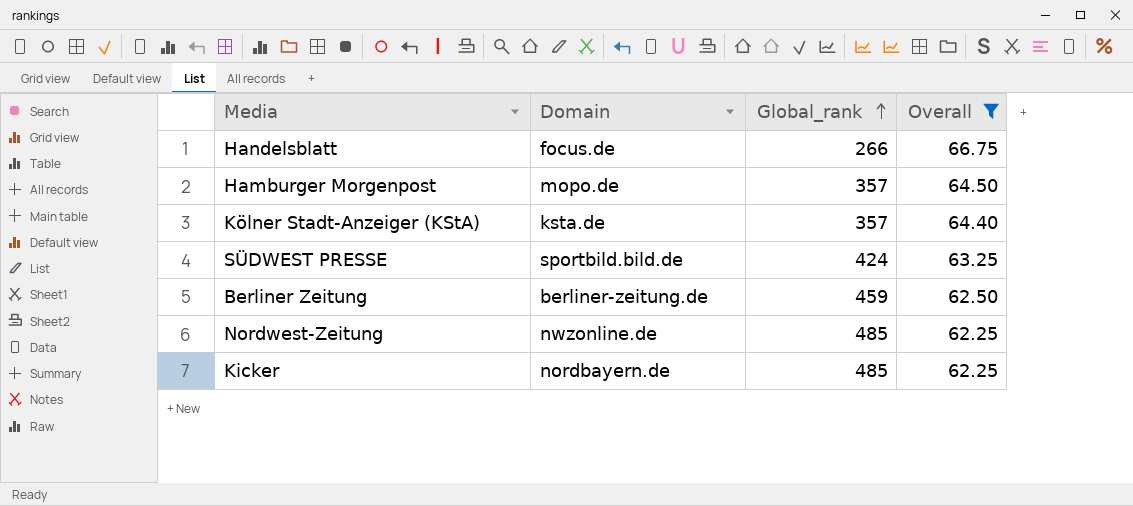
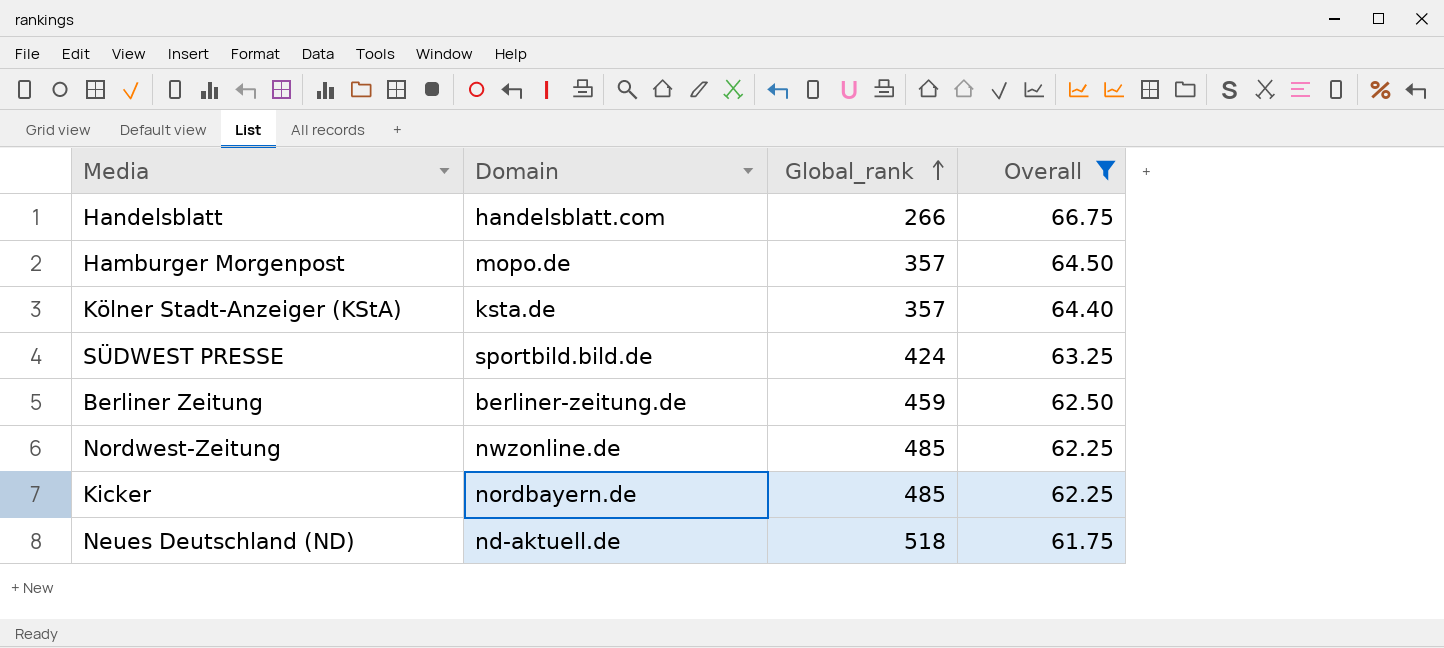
Handelsblatt | Domain: focus.de -> handelsblatt.com
row Neues Deutschland (ND): none -> nd-aktuell.de | 518 | 61.75

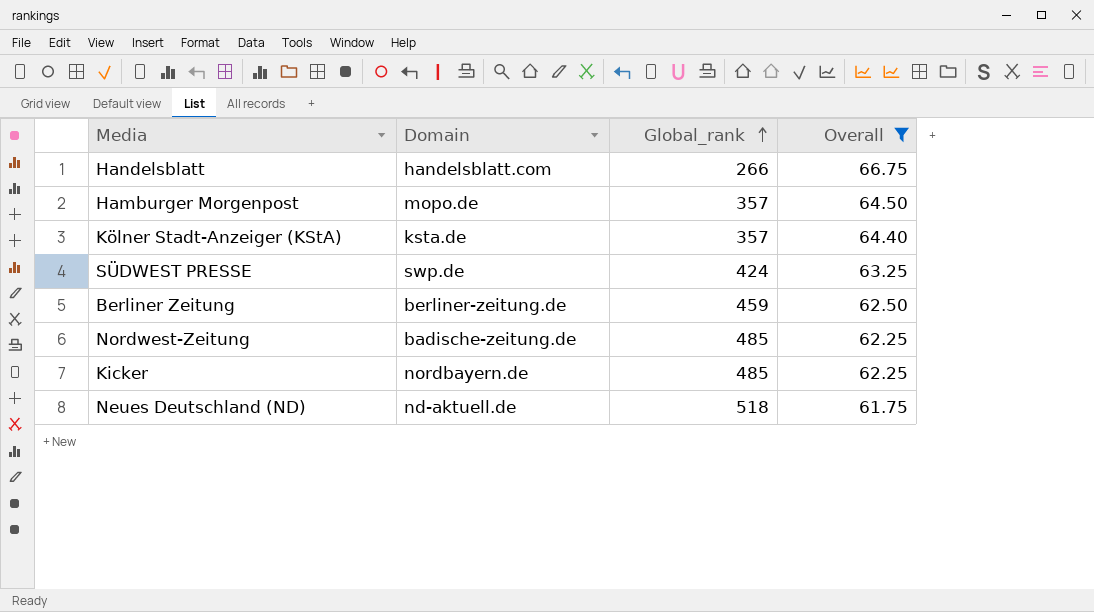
SÜDWEST PRESSE | Domain: sportbild.bild.de -> swp.de
Nordwest-Zeitung | Domain: nwzonline.de -> badische-zeitung.de

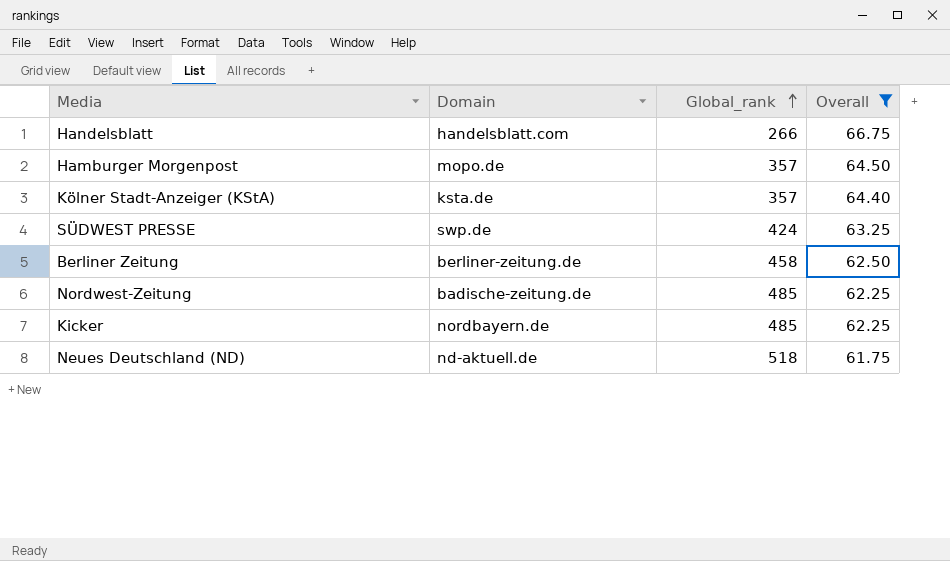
Berliner Zeitung | Global_rank: 459 -> 458

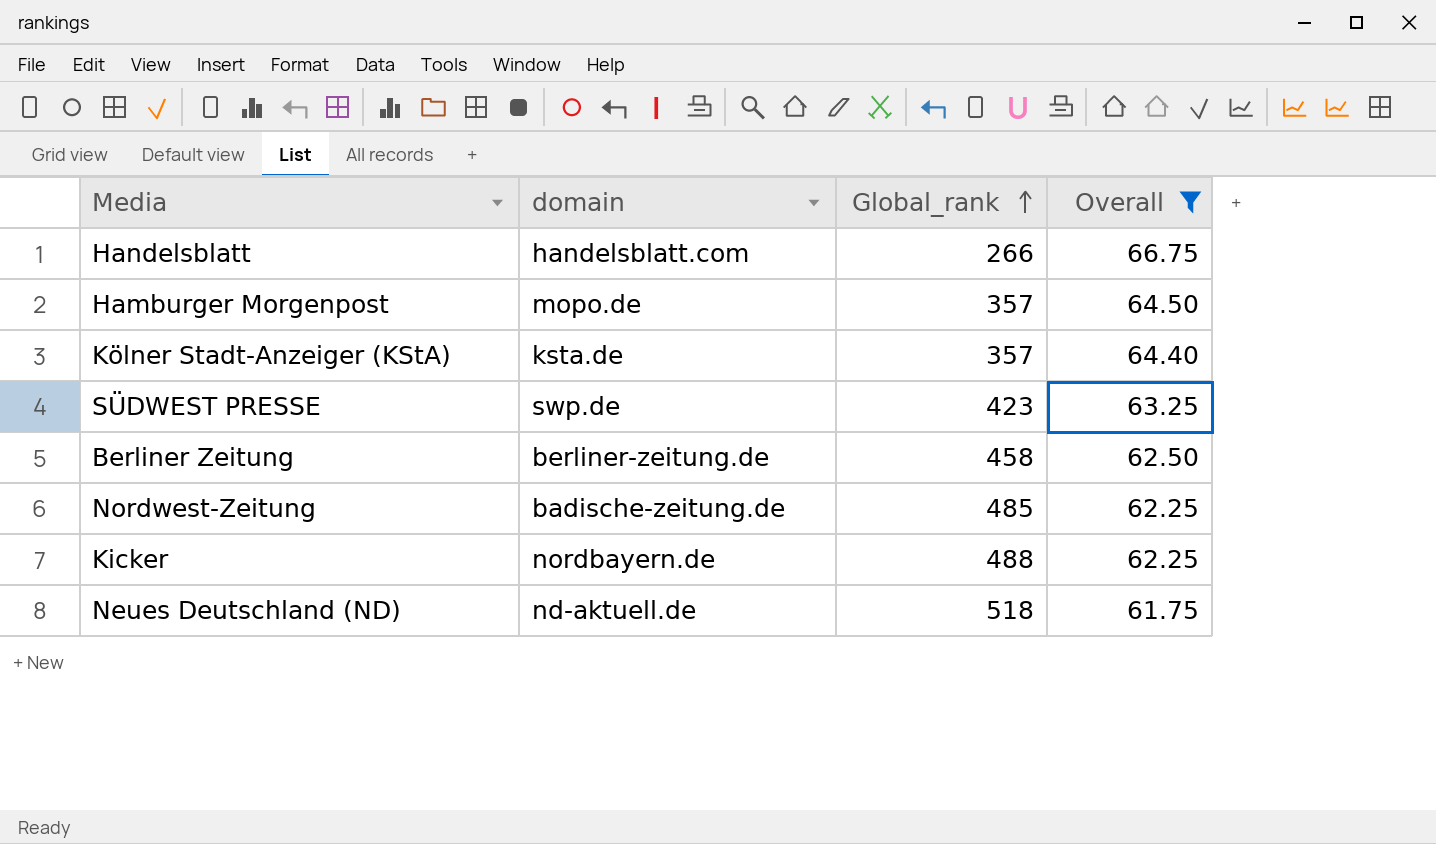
column name: Domain -> domain
SÜDWEST PRESSE | Global_rank: 424 -> 423
Kicker | Global_rank: 485 -> 488

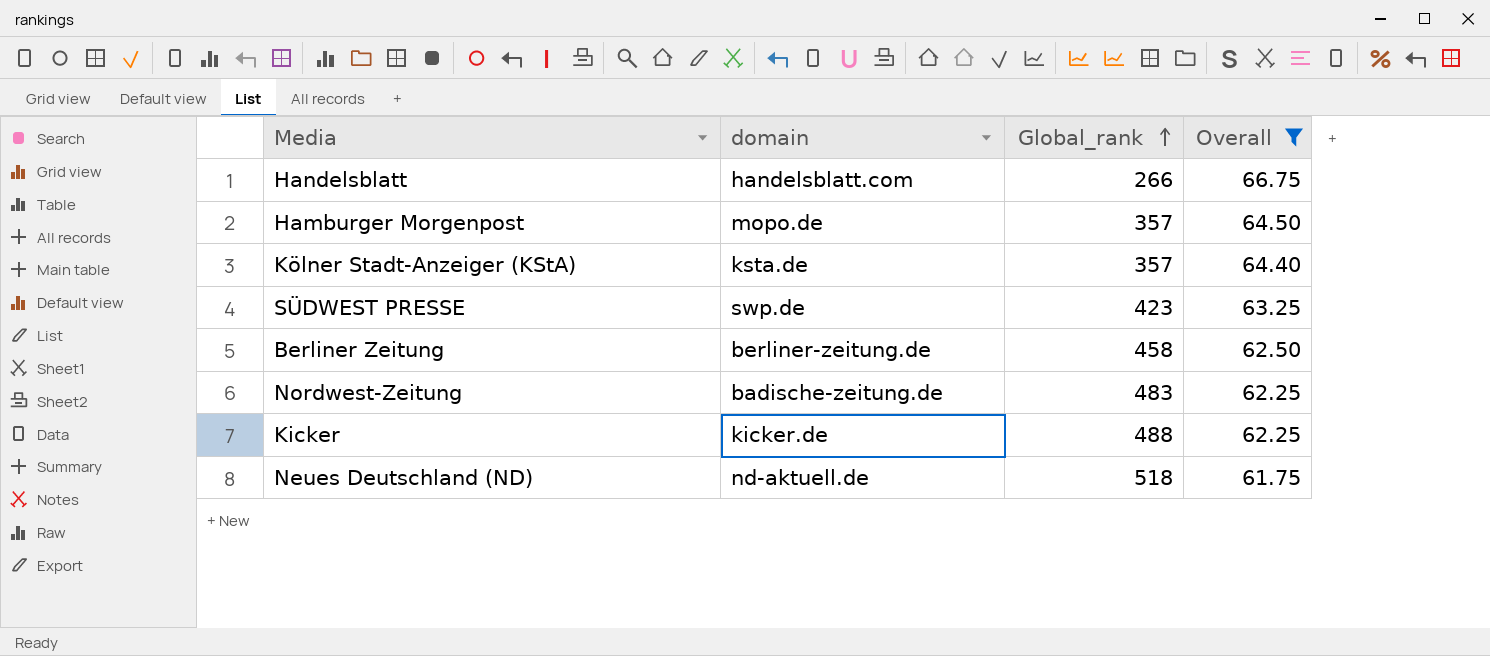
Nordwest-Zeitung | Global_rank: 485 -> 483
Kicker | domain: nordbayern.de -> kicker.de

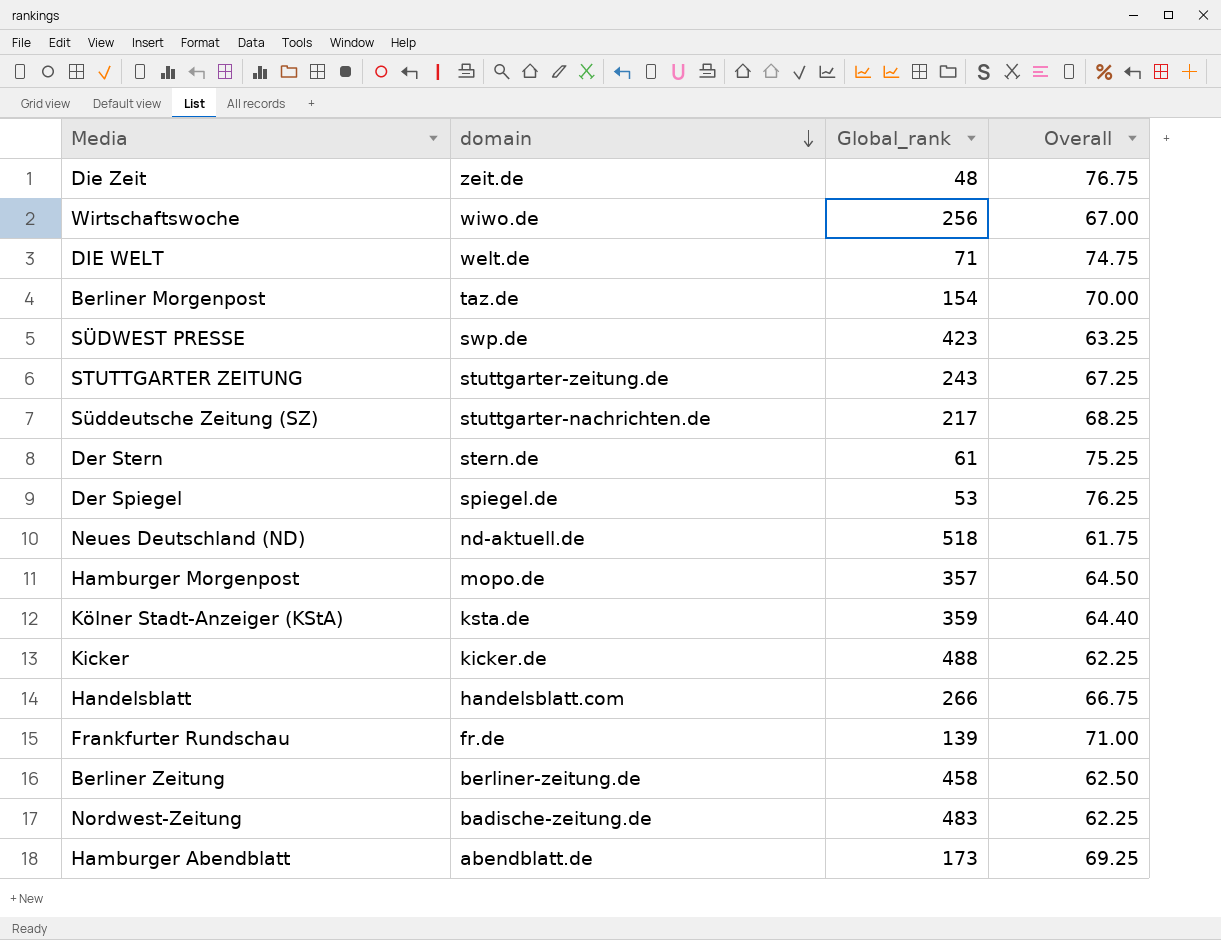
filter: Overall <= 66.75 -> none
row order: Global_rank ascending -> domain descending
Kölner Stadt-Anzeiger (KStA) | Global_rank: 357 -> 359

